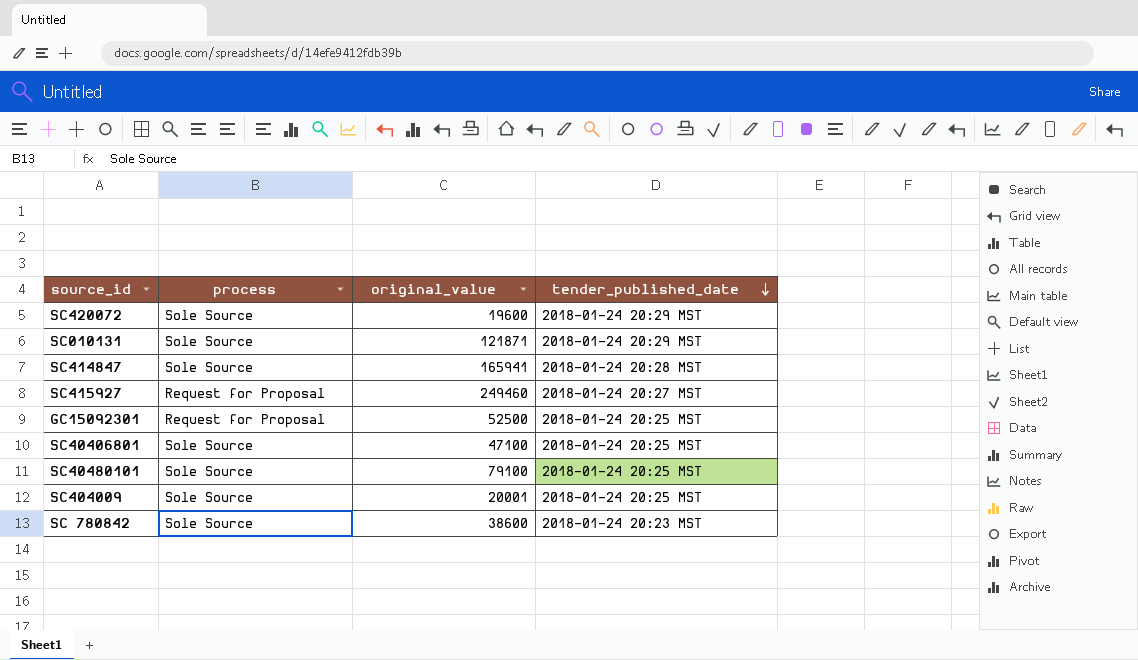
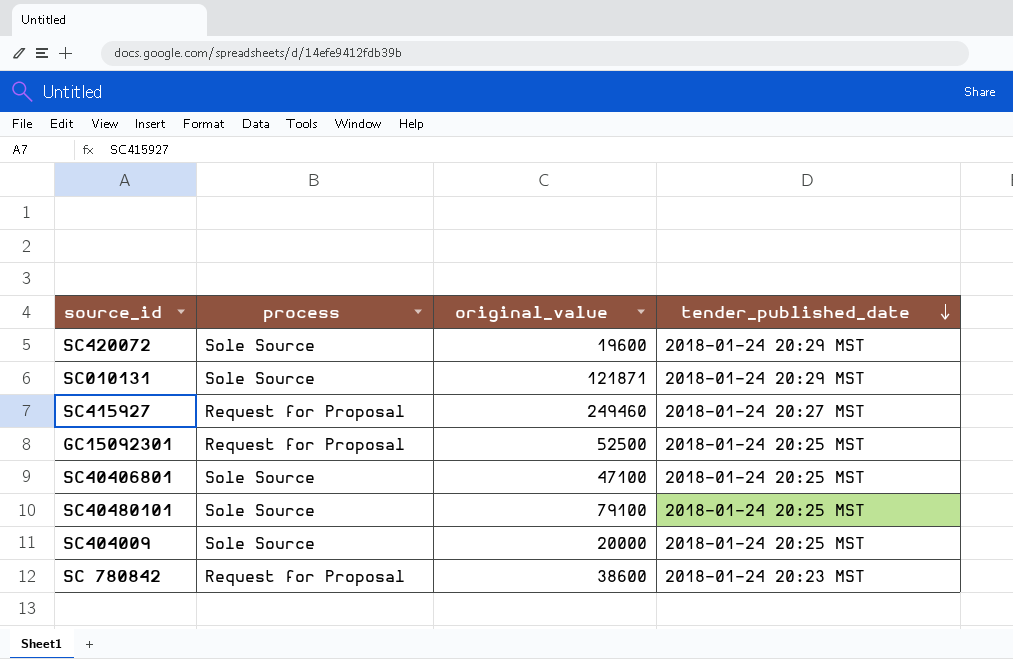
row SC414847: Sole Source | 165941 | 2018-01-24 20:28 MST -> none
SC404009 | original_value: 20001 -> 20000
SC 780842 | process: Sole Source -> Request for Proposal

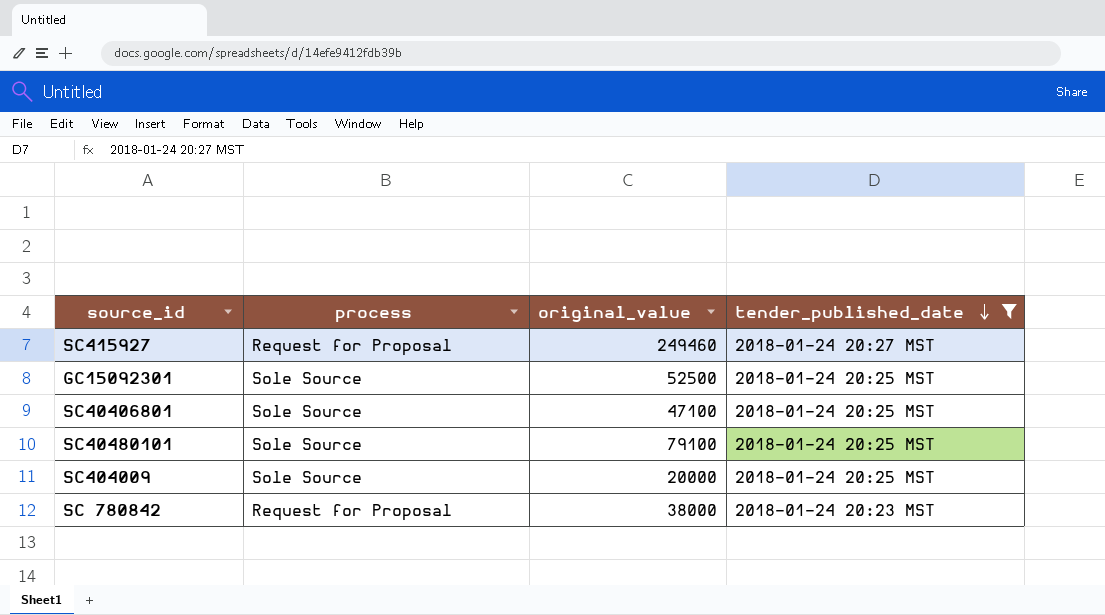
filter: none -> tender_published_date != 2018-01-24 20:29 MST
GC15092301 | process: Request for Proposal -> Sole Source
SC 780842 | original_value: 38600 -> 38000

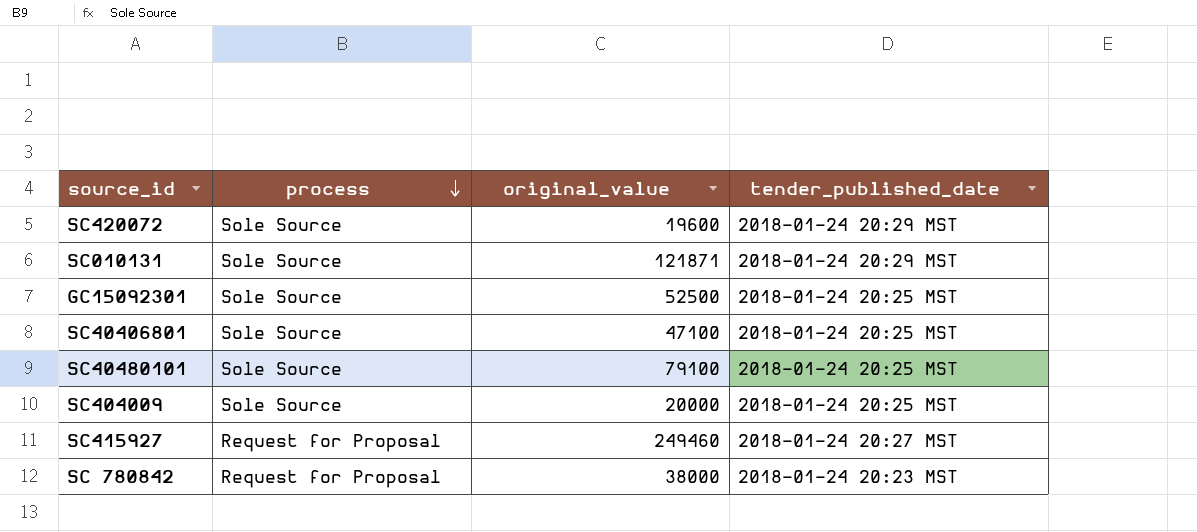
filter: tender_published_date != 2018-01-24 20:29 MST -> none
row order: tender_published_date descending -> process descending

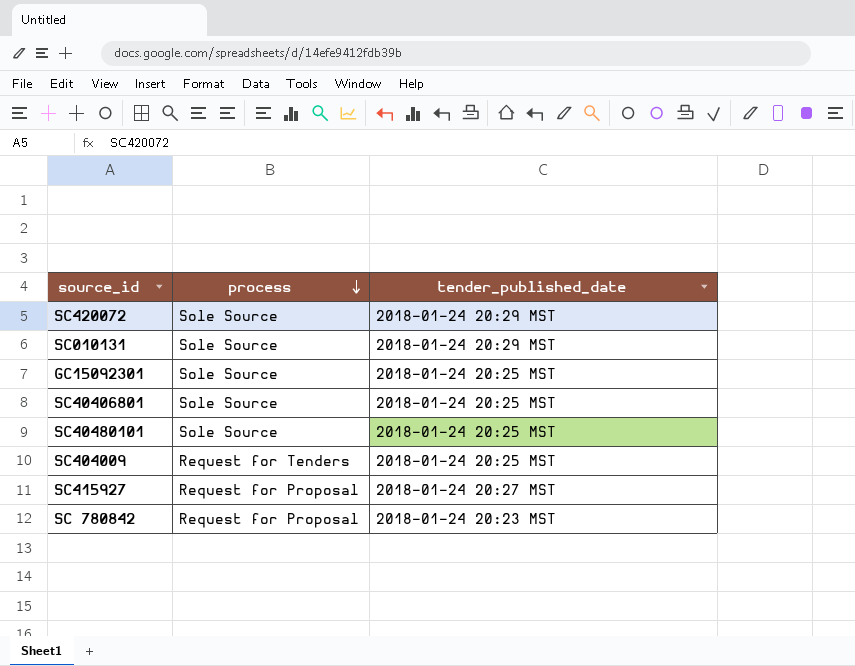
column original_value | position: 3 -> none
SC404009 | process: Sole Source -> Request for Tenders

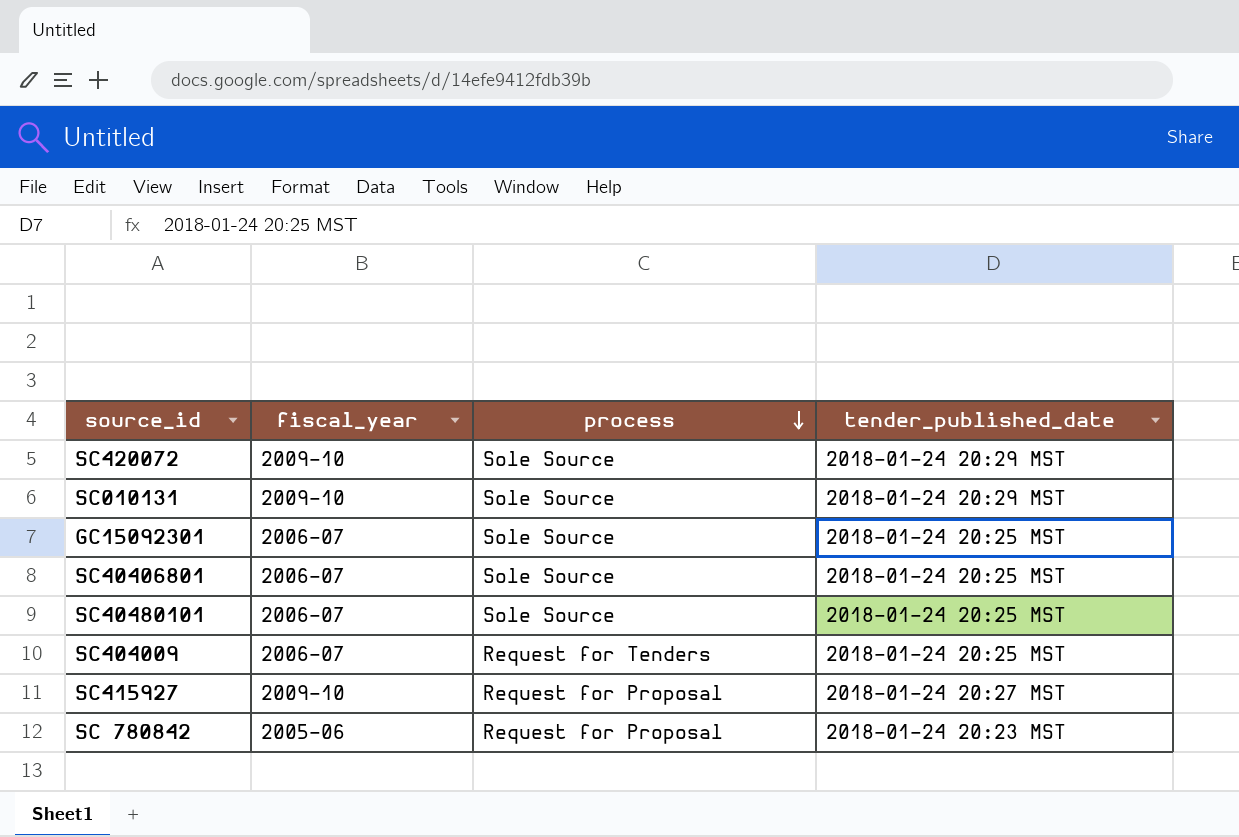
column fiscal_year | position: none -> 2

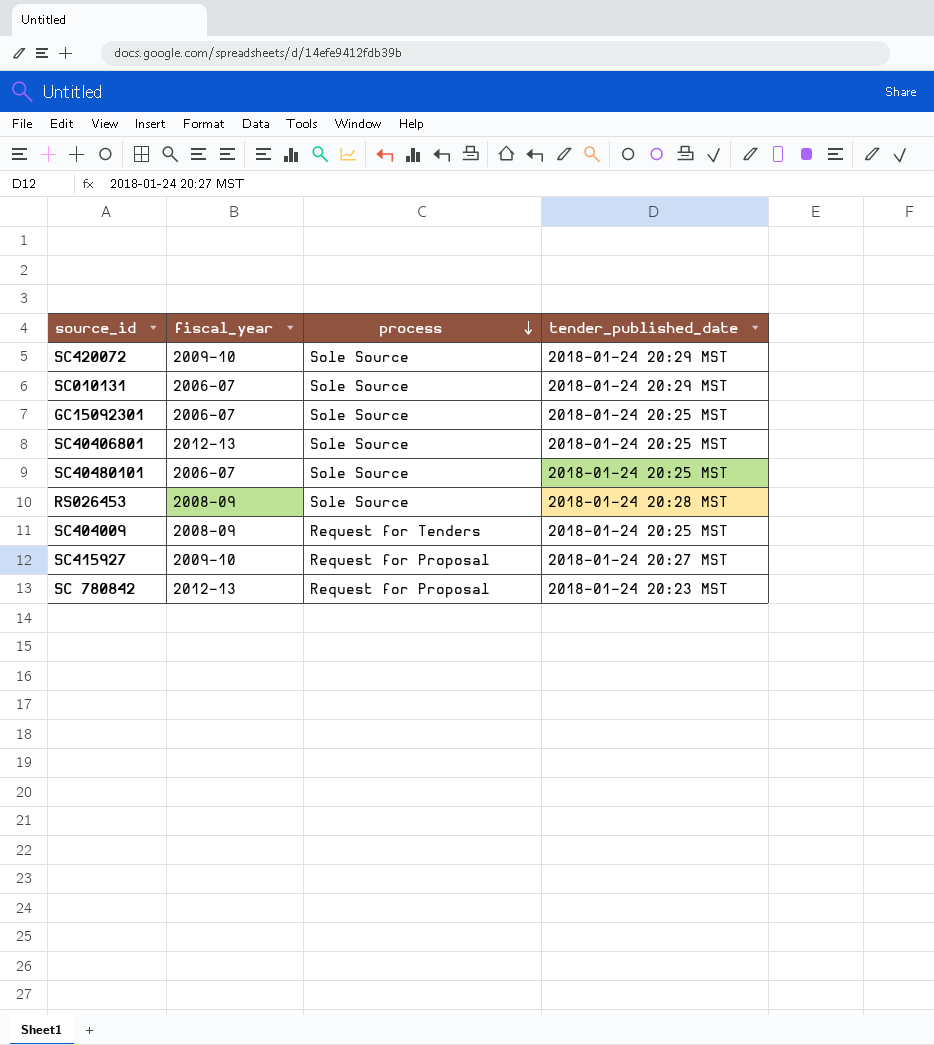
SC010131 | fiscal_year: 2009-10 -> 2006-07
SC40406801 | fiscal_year: 2006-07 -> 2012-13
row RS026453: none -> 2008-09 | Sole Source | 2018-01-24 20:28 MST
SC404009 | fiscal_year: 2006-07 -> 2008-09
SC 780842 | fiscal_year: 2005-06 -> 2012-13

